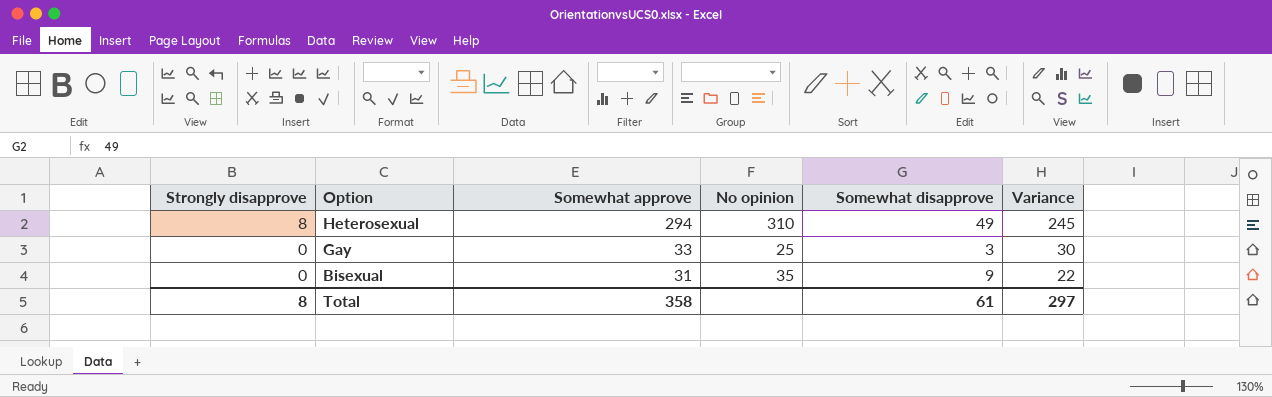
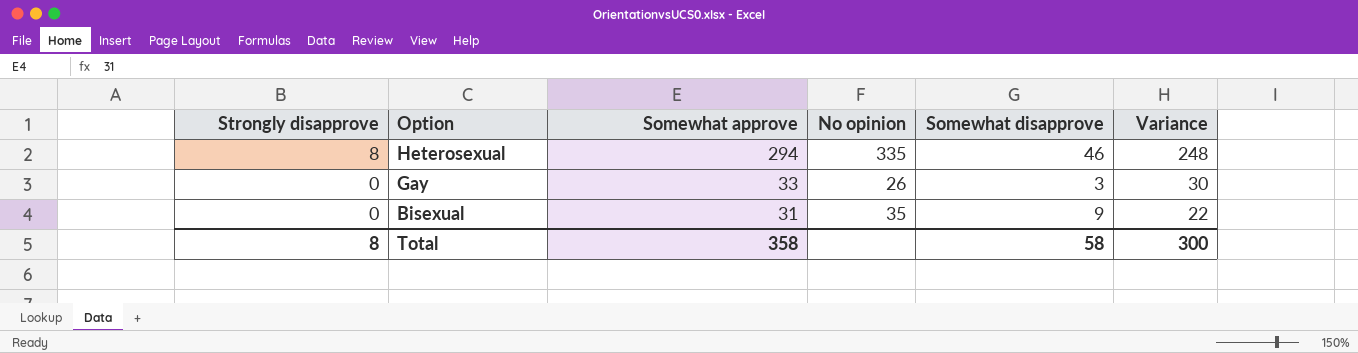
Heterosexual | No opinion: 310 -> 335
Heterosexual | Somewhat disapprove: 49 -> 46
Heterosexual | Variance: 245 -> 248
Gay | No opinion: 25 -> 26
Total | Somewhat disapprove: 61 -> 58
Total | Variance: 297 -> 300

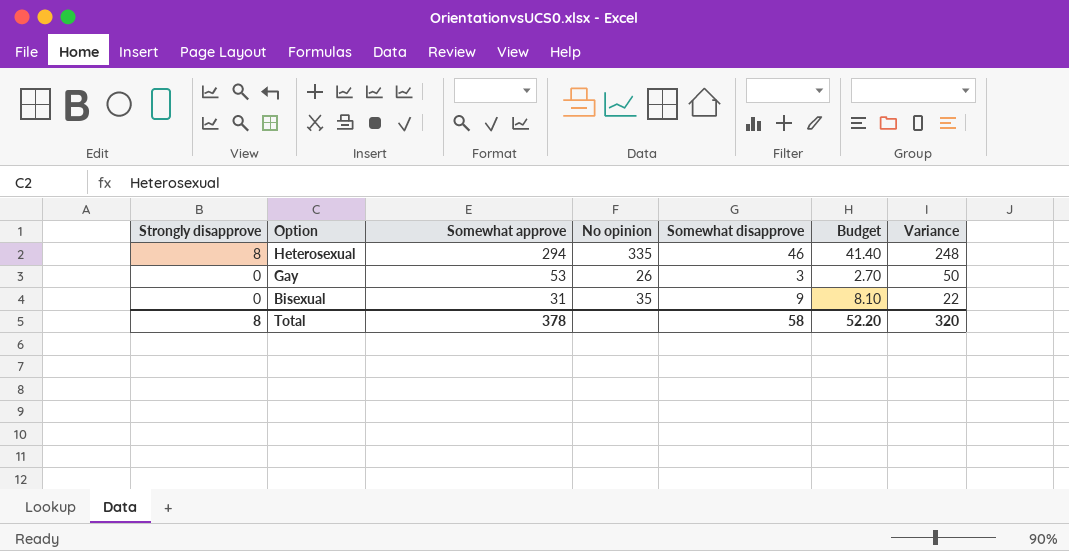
column Budget | formula: none -> [Somewhat disapprove] * 0.9
Gay | Somewhat approve: 33 -> 53
Gay | Variance: 30 -> 50
Total | Somewhat approve: 358 -> 378
Total | Variance: 300 -> 320

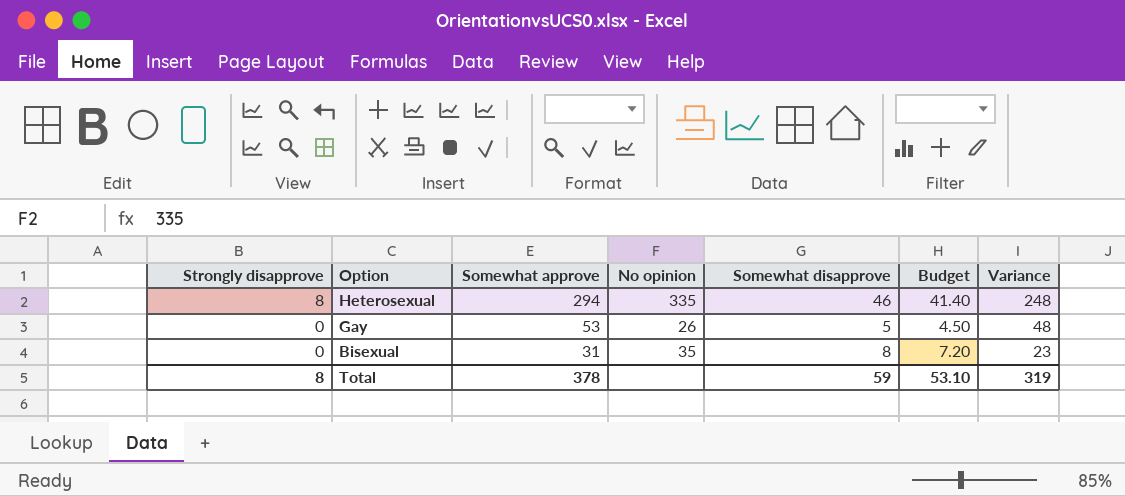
Gay | Somewhat disapprove: 3 -> 5
Gay | Budget: 2.70 -> 4.50
Gay | Variance: 50 -> 48
Bisexual | Somewhat disapprove: 9 -> 8
Bisexual | Budget: 8.10 -> 7.20
Bisexual | Variance: 22 -> 23
Total | Somewhat disapprove: 58 -> 59
Total | Budget: 52.20 -> 53.10
Total | Variance: 320 -> 319

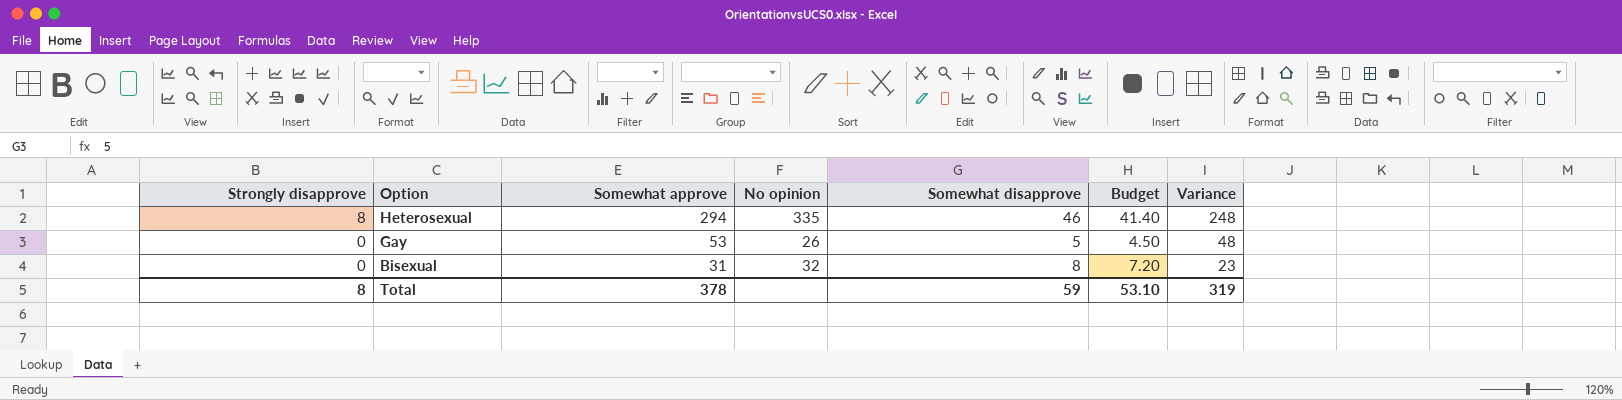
Bisexual | No opinion: 35 -> 32

